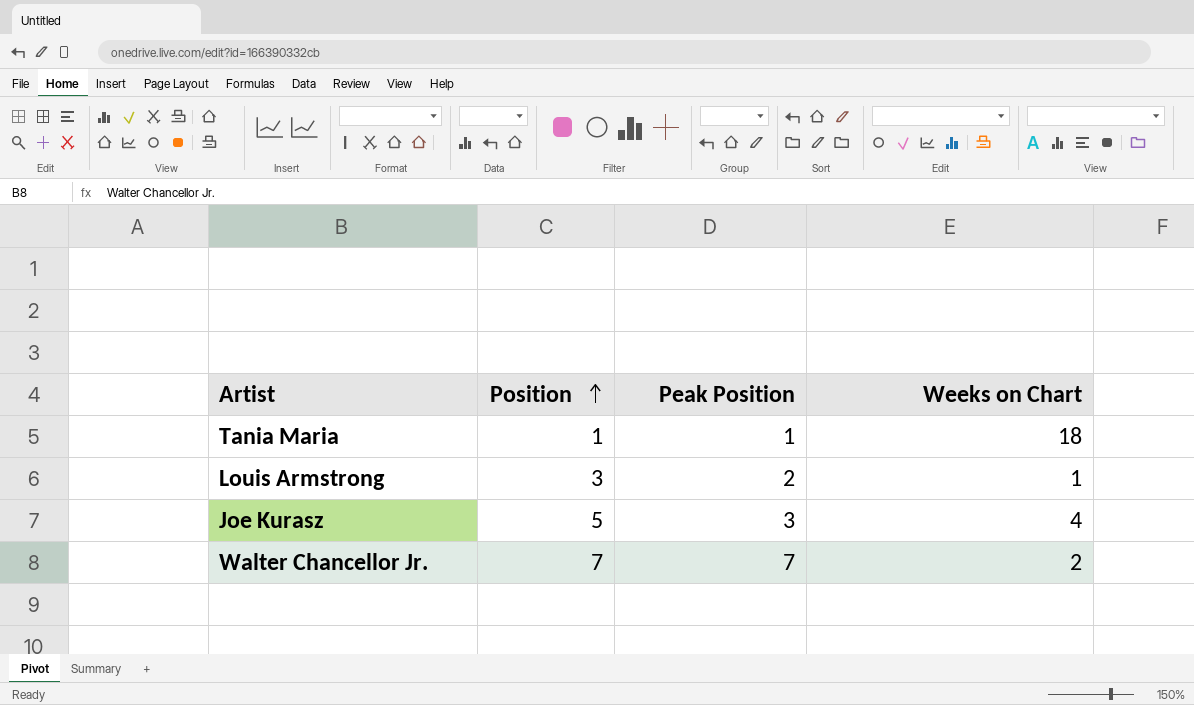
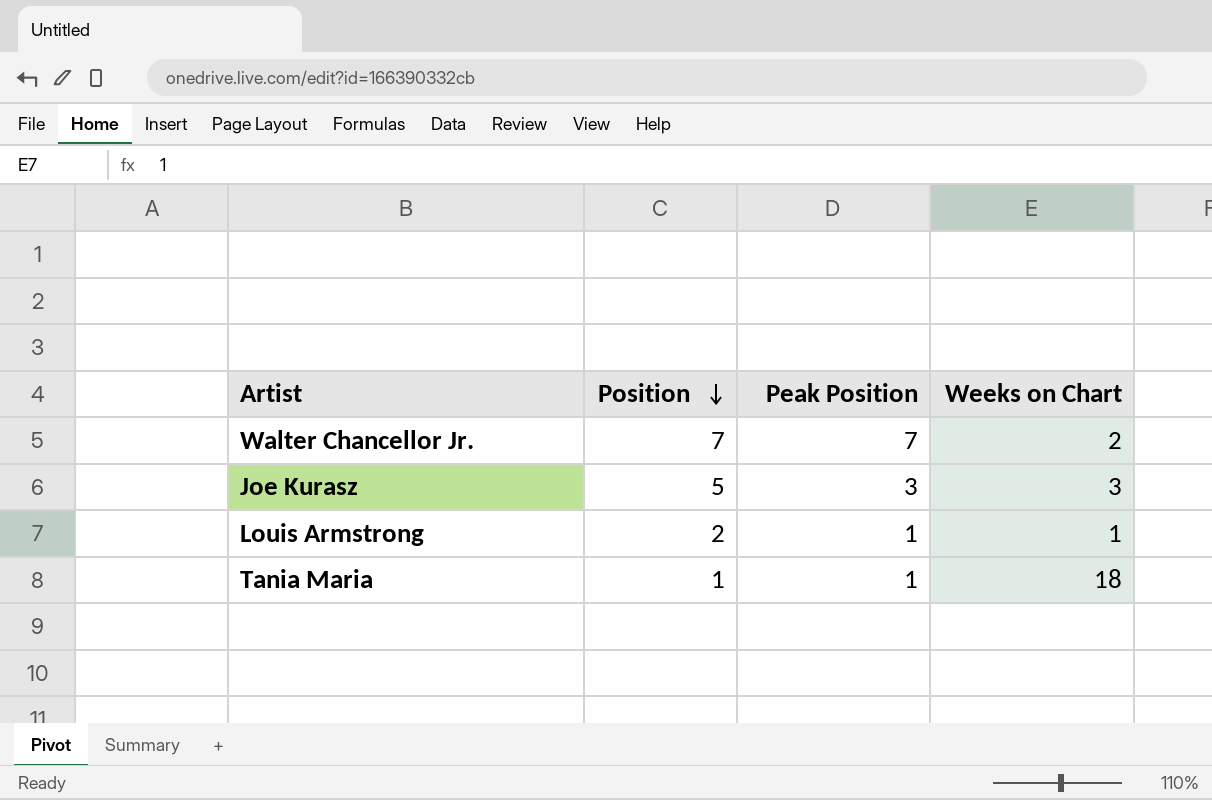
row order: Position ascending -> Position descending
Joe Kurasz | Weeks on Chart: 4 -> 3
Louis Armstrong | Position: 3 -> 2
Louis Armstrong | Peak Position: 2 -> 1

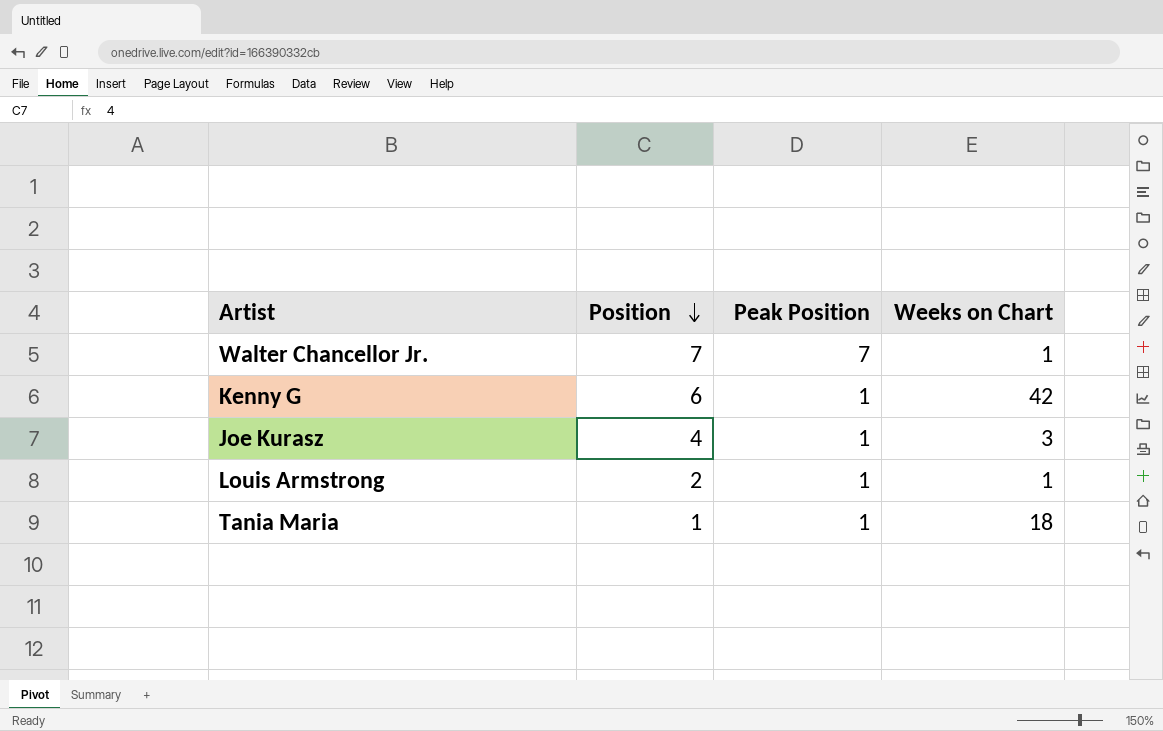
Walter Chancellor Jr. | Weeks on Chart: 2 -> 1
row Kenny G: none -> 6 | 1 | 42
Joe Kurasz | Position: 5 -> 4
Joe Kurasz | Peak Position: 3 -> 1

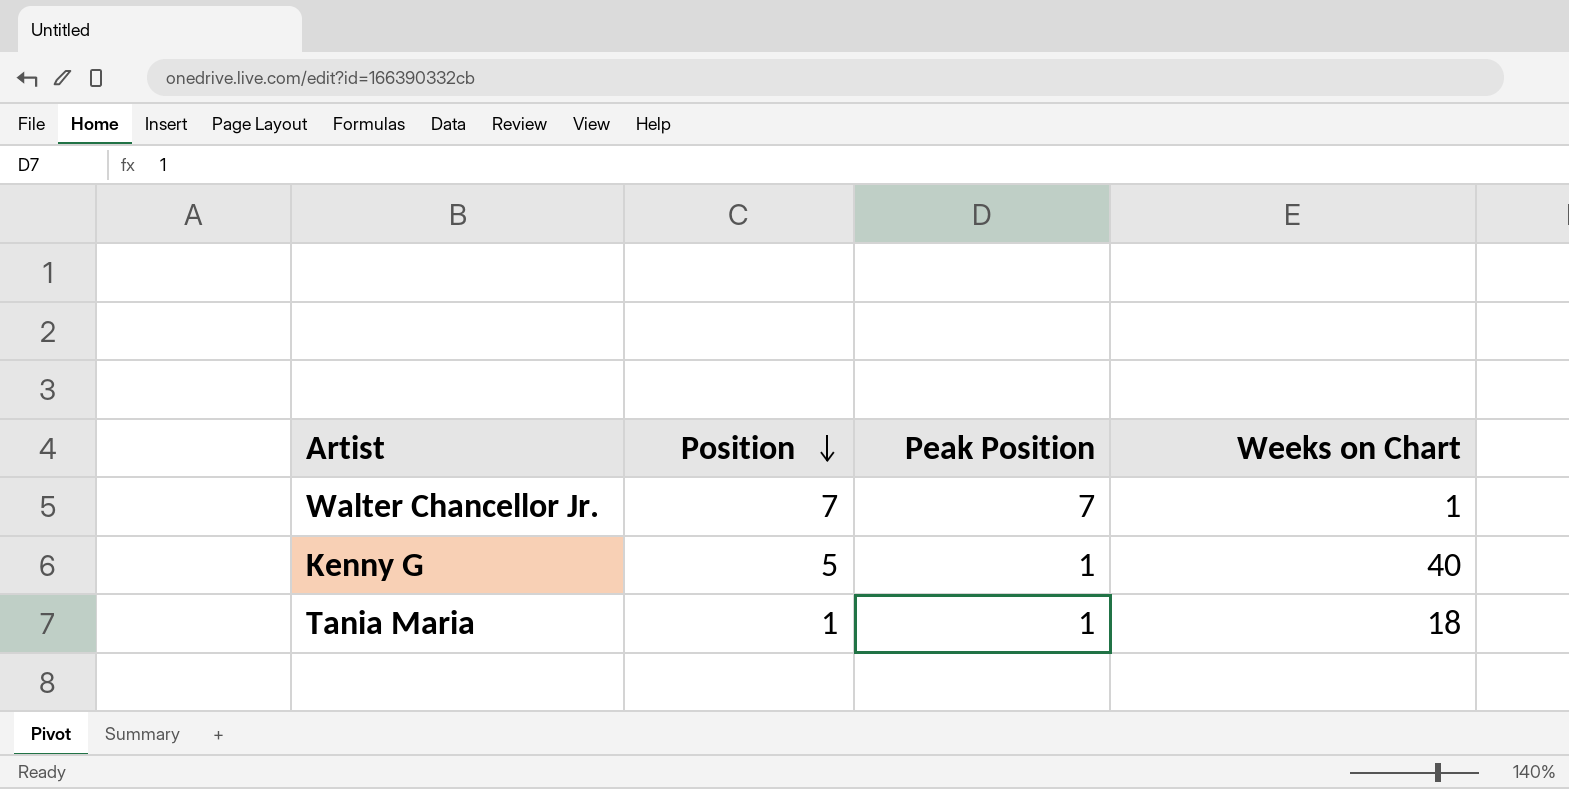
row Joe Kurasz: 4 | 1 | 3 -> none
row Louis Armstrong: 2 | 1 | 1 -> none
Kenny G | Position: 6 -> 5
Kenny G | Weeks on Chart: 42 -> 40

